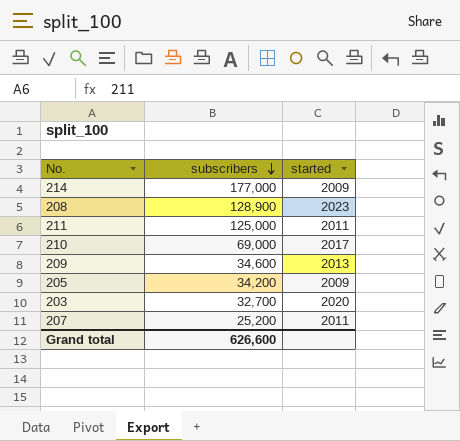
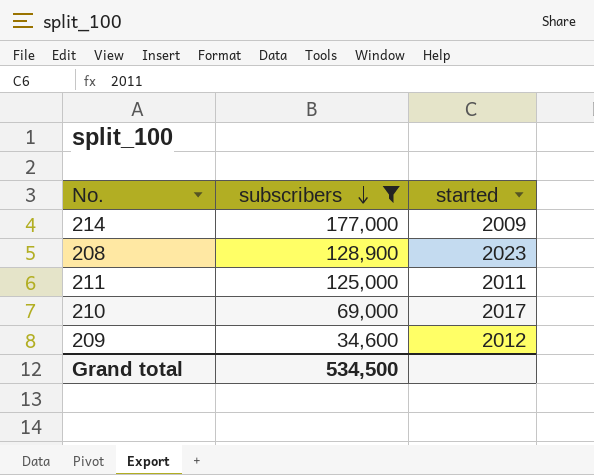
filter: none -> subscribers >= 34,600
209 | started: 2013 -> 2012
Grand total | subscribers: 626,600 -> 534,500

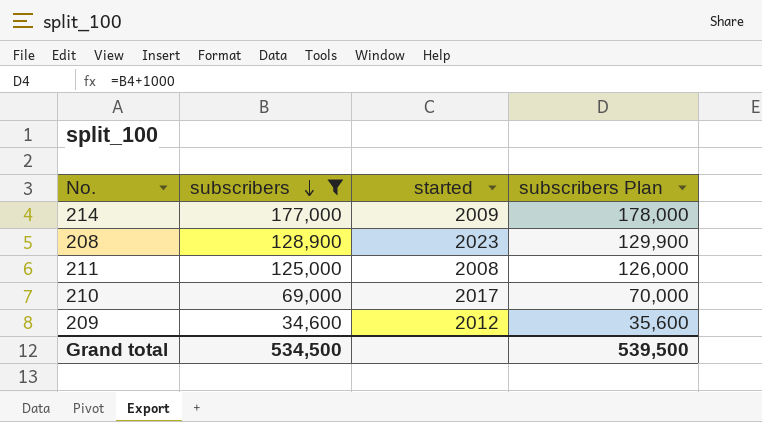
column subscribers Plan | formula: none -> [subscribers] + 1000
211 | started: 2011 -> 2008

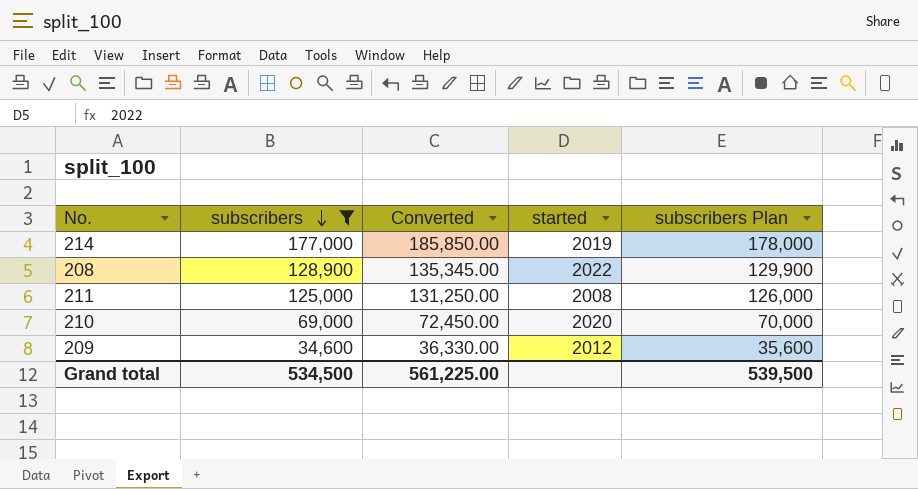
column Converted | formula: none -> [subscribers] * 1.05
214 | started: 2009 -> 2019
208 | started: 2023 -> 2022
210 | started: 2017 -> 2020

